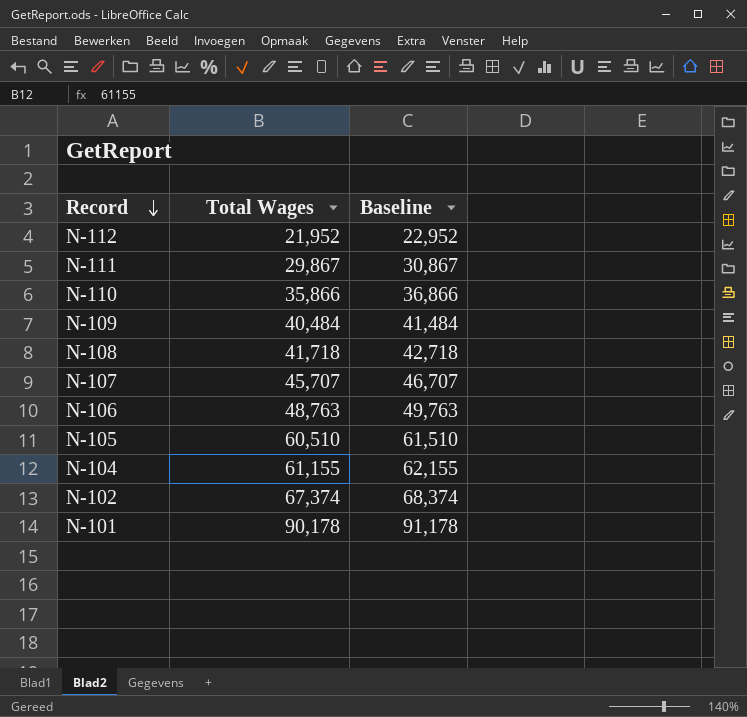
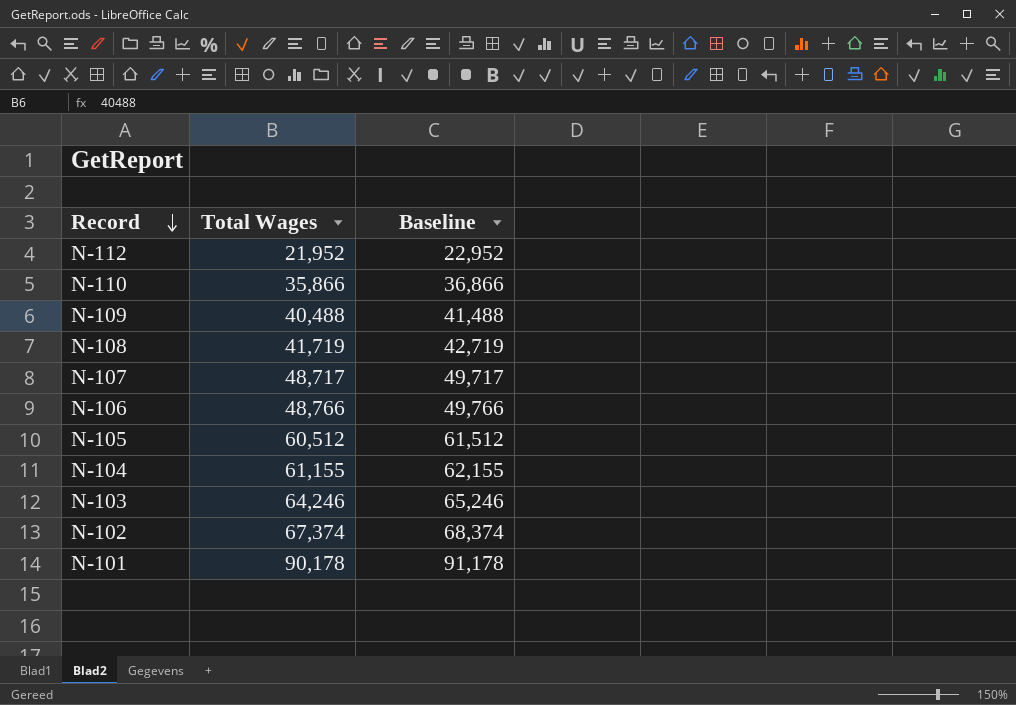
row N-111: 29,867 | 30,867 -> none
N-109 | Total Wages: 40,484 -> 40,488
N-109 | Baseline: 41,484 -> 41,488
N-108 | Total Wages: 41,718 -> 41,719
N-108 | Baseline: 42,718 -> 42,719
N-107 | Total Wages: 45,707 -> 48,717
N-107 | Baseline: 46,707 -> 49,717
N-106 | Total Wages: 48,763 -> 48,766
N-106 | Baseline: 49,763 -> 49,766
N-105 | Total Wages: 60,510 -> 60,512
N-105 | Baseline: 61,510 -> 61,512
row N-103: none -> 64,246 | 65,246

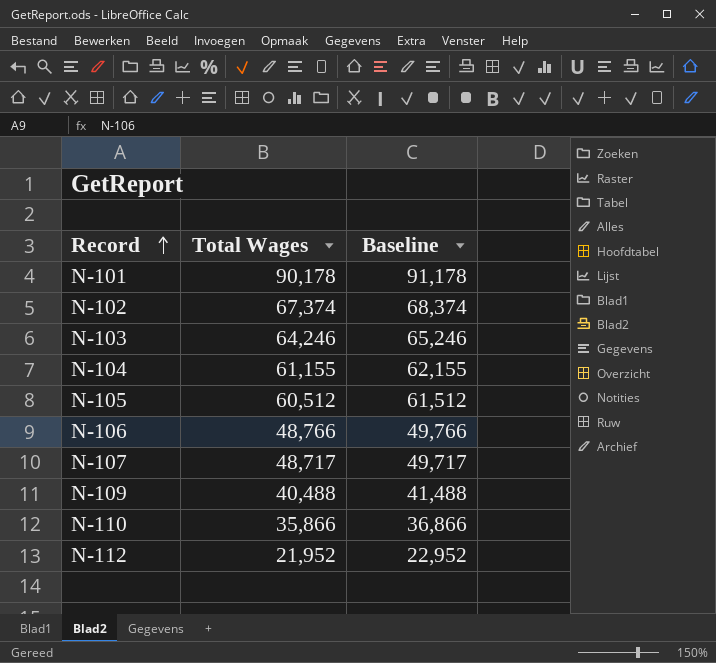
row order: Record descending -> Record ascending
row N-108: 41,719 | 42,719 -> none

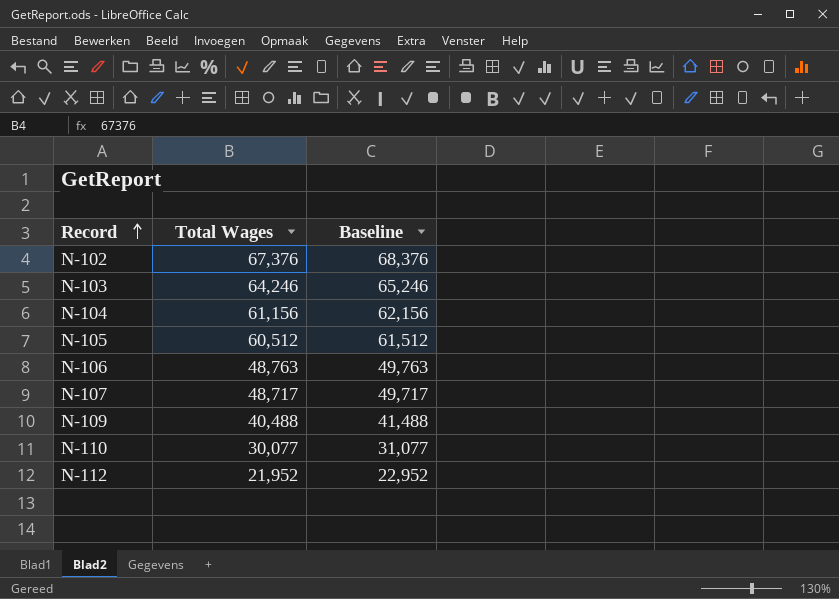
row N-101: 90,178 | 91,178 -> none
N-102 | Total Wages: 67,374 -> 67,376
N-102 | Baseline: 68,374 -> 68,376
N-104 | Total Wages: 61,155 -> 61,156
N-104 | Baseline: 62,155 -> 62,156
N-106 | Total Wages: 48,766 -> 48,763
N-106 | Baseline: 49,766 -> 49,763
N-110 | Total Wages: 35,866 -> 30,077
N-110 | Baseline: 36,866 -> 31,077

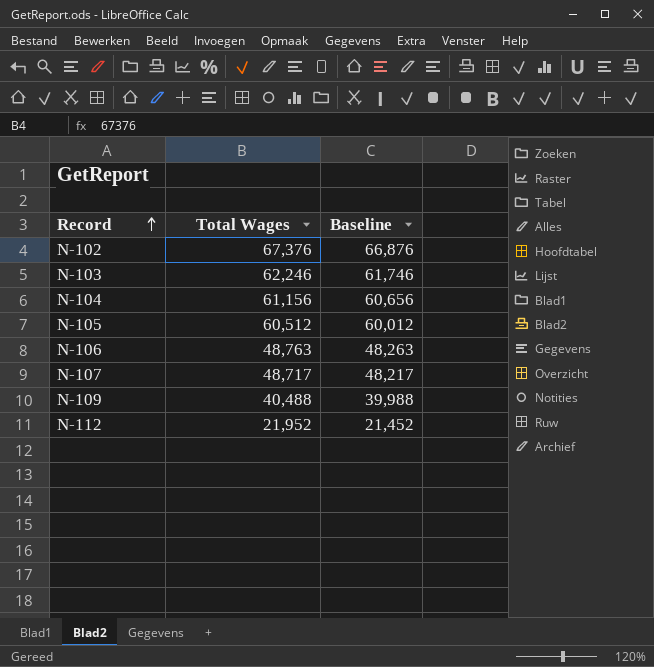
column Baseline | formula: [Total Wages] + 1000 -> [Total Wages] - 500
row N-110: 30,077 | 31,077 -> none
N-103 | Total Wages: 64,246 -> 62,246

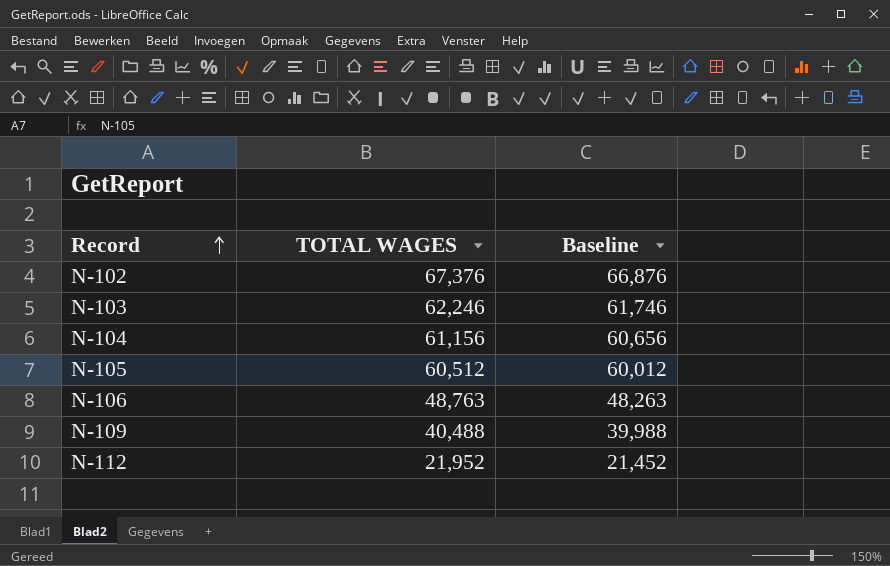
column name: Total Wages -> TOTAL WAGES
row N-107: 48,717 | 48,217 -> none

